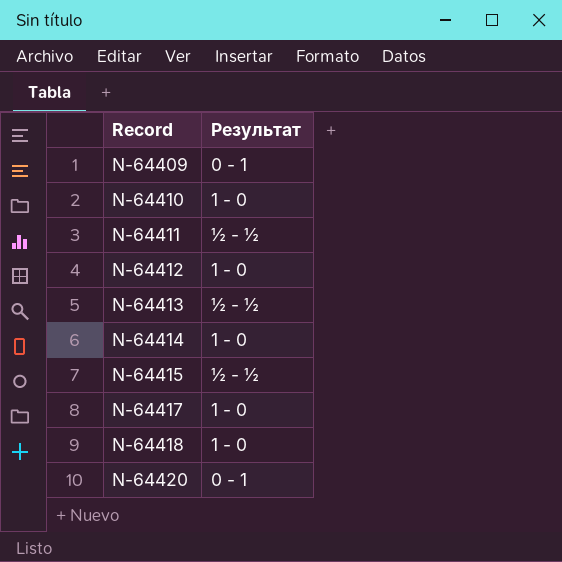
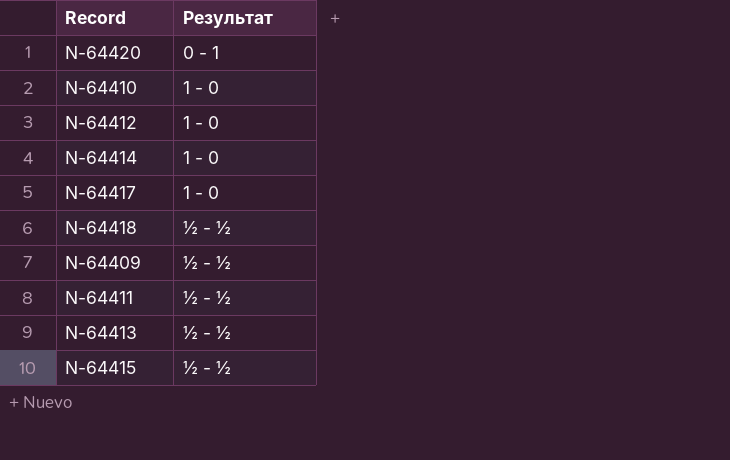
row order: Record ascending -> Результат ascending
N-64418 | Результат: 1 - 0 -> ½ - ½
N-64409 | Результат: 0 - 1 -> ½ - ½

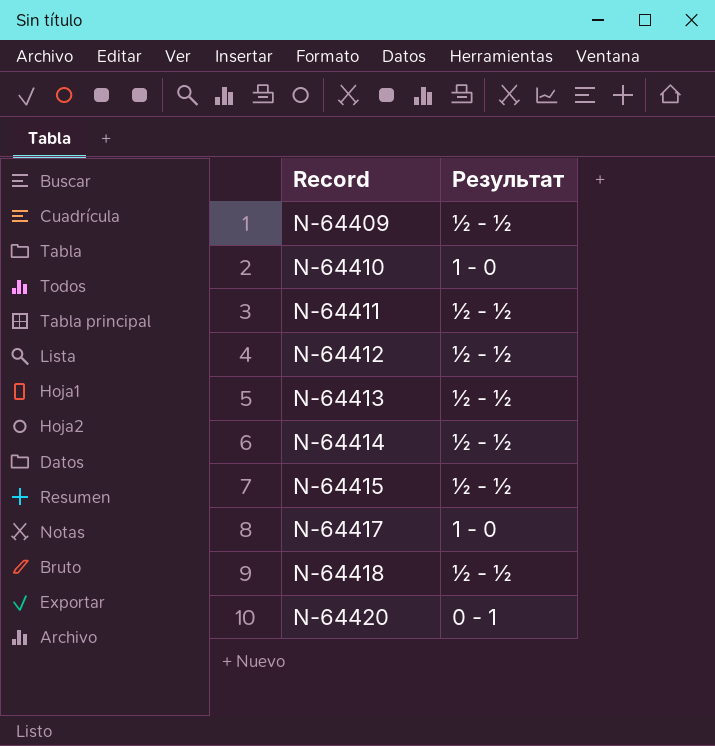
row order: Результат ascending -> Record ascending
N-64412 | Результат: 1 - 0 -> ½ - ½
N-64414 | Результат: 1 - 0 -> ½ - ½

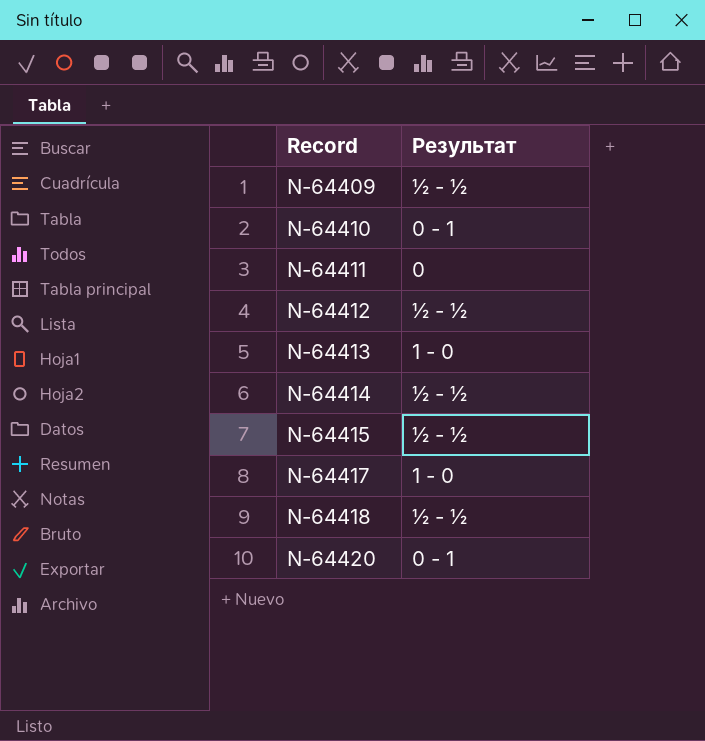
N-64410 | Результат: 1 - 0 -> 0 - 1
N-64411 | Результат: ½ - ½ -> 0
N-64413 | Результат: ½ - ½ -> 1 - 0

